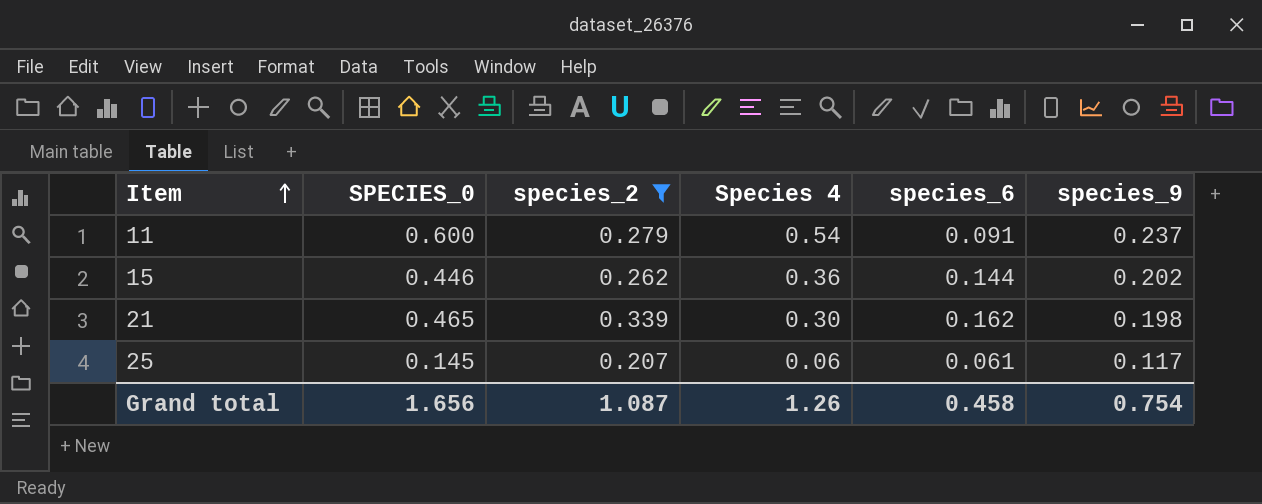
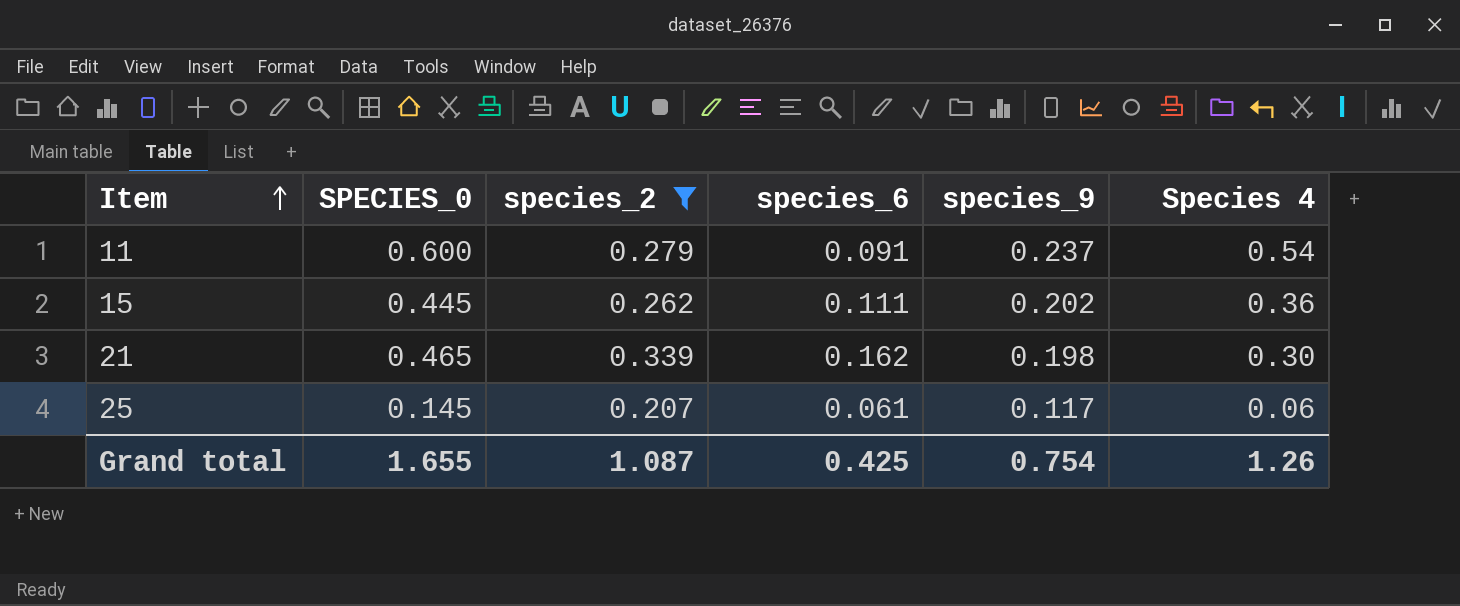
column Species 4 | position: 4 -> 6
15 | SPECIES_0: 0.446 -> 0.445
15 | species_6: 0.144 -> 0.111
Grand total | SPECIES_0: 1.656 -> 1.655
Grand total | species_6: 0.458 -> 0.425

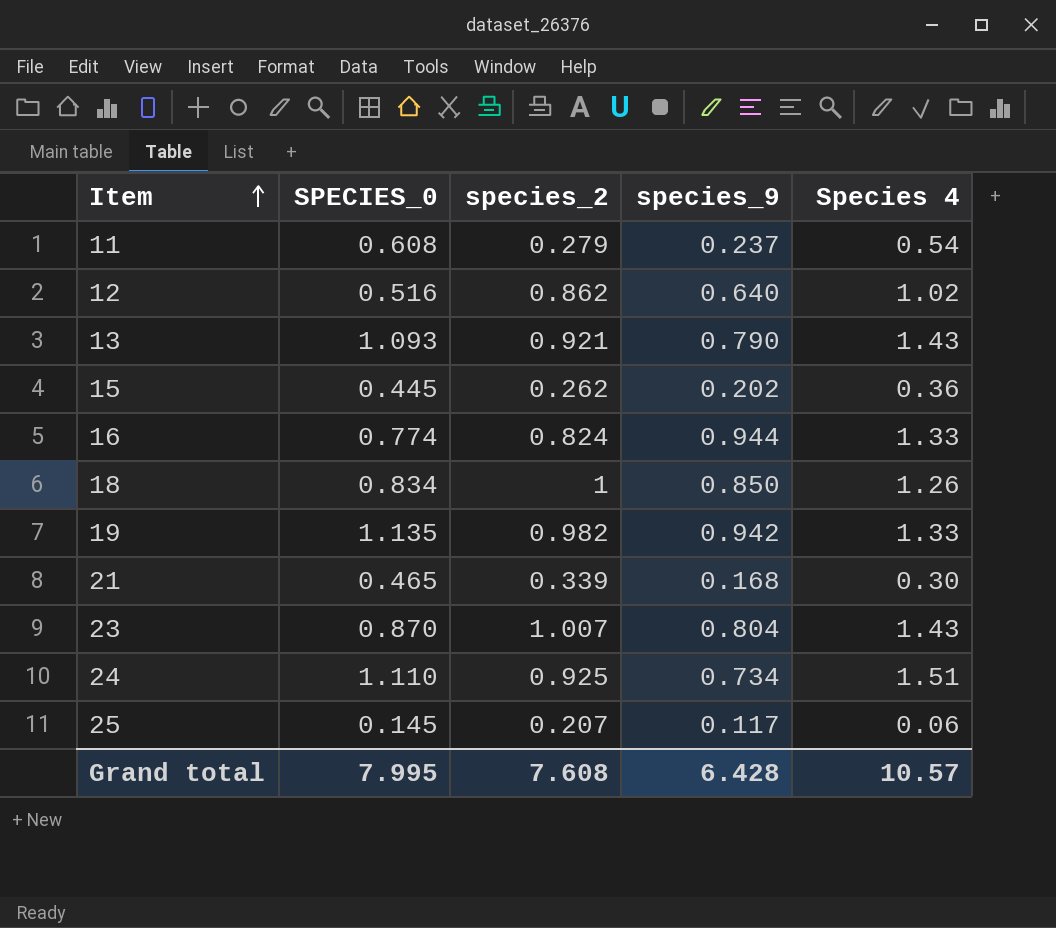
filter: species_2 <= 0.339 -> none
column species_6 | position: 4 -> none
11 | SPECIES_0: 0.600 -> 0.608
21 | species_9: 0.198 -> 0.168
Grand total | SPECIES_0: 1.655 -> 7.995
Grand total | species_2: 1.087 -> 7.608
Grand total | species_9: 0.754 -> 6.428
Grand total | Species 4: 1.26 -> 10.57

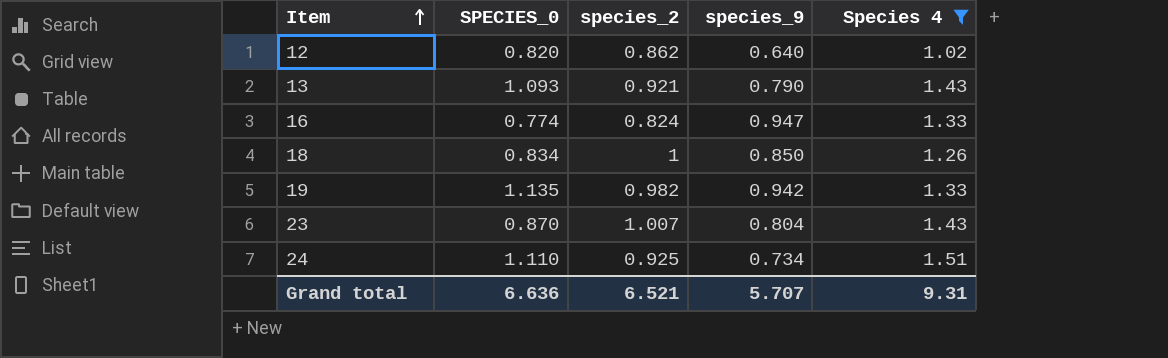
filter: none -> Species 4 >= 1.02
12 | SPECIES_0: 0.516 -> 0.820
16 | species_9: 0.944 -> 0.947
Grand total | SPECIES_0: 7.995 -> 6.636
Grand total | species_2: 7.608 -> 6.521
Grand total | species_9: 6.428 -> 5.707
Grand total | Species 4: 10.57 -> 9.31

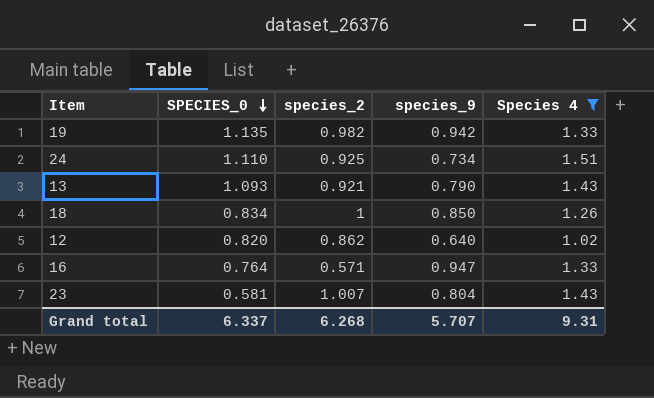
row order: Item ascending -> SPECIES_0 descending
16 | SPECIES_0: 0.774 -> 0.764
16 | species_2: 0.824 -> 0.571
23 | SPECIES_0: 0.870 -> 0.581
Grand total | SPECIES_0: 6.636 -> 6.337
Grand total | species_2: 6.521 -> 6.268

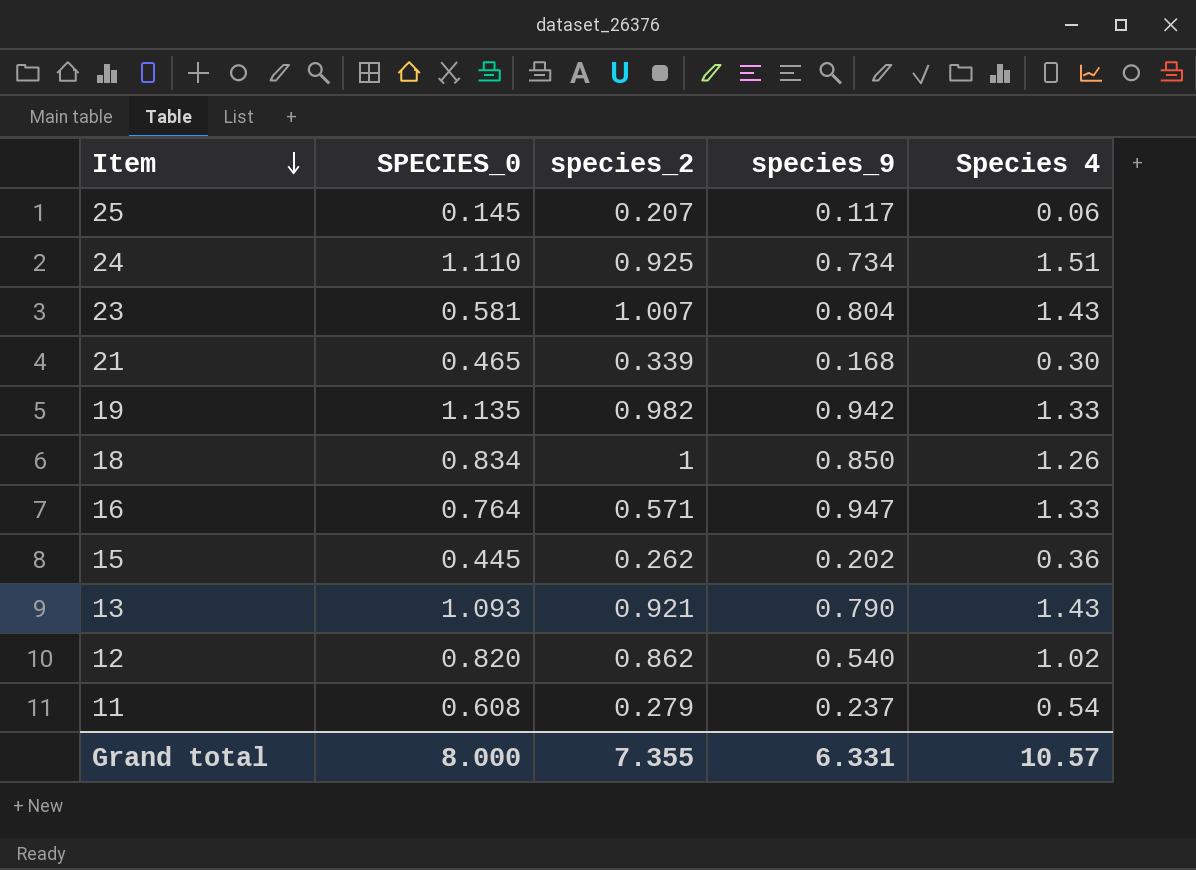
filter: Species 4 >= 1.02 -> none
row order: SPECIES_0 descending -> Item descending
12 | species_9: 0.640 -> 0.540
Grand total | SPECIES_0: 6.337 -> 8.000
Grand total | species_2: 6.268 -> 7.355
Grand total | species_9: 5.707 -> 6.331
Grand total | Species 4: 9.31 -> 10.57

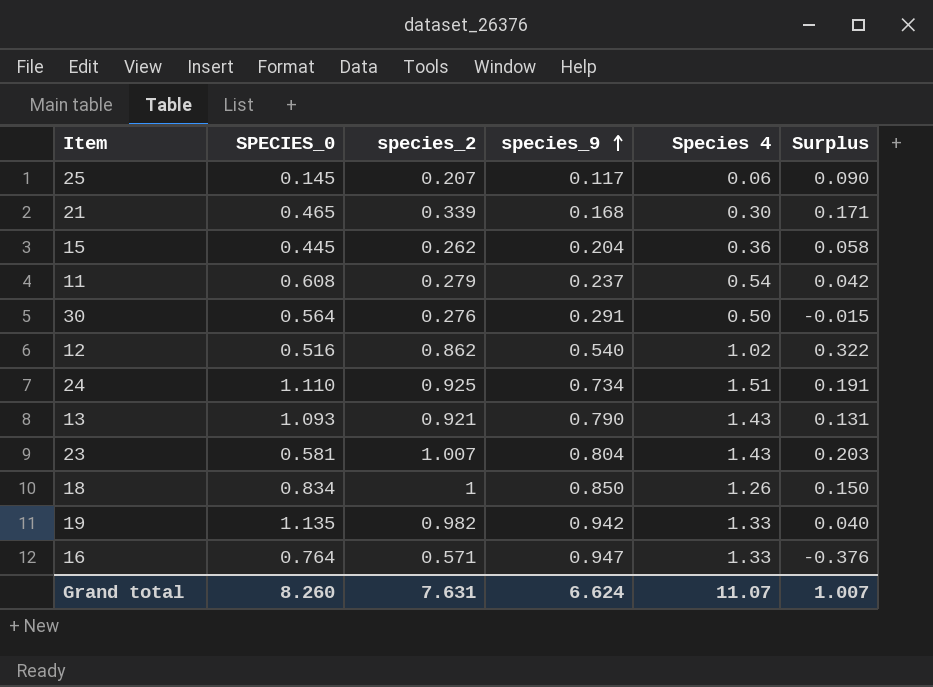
row order: Item descending -> species_9 ascending
column Surplus | formula: none -> [species_2] - [species_9]
15 | species_9: 0.202 -> 0.204
row 30: none -> 0.564 | 0.276 | 0.291 | 0.50 | -0.015
12 | SPECIES_0: 0.820 -> 0.516
Grand total | SPECIES_0: 8.000 -> 8.260
Grand total | species_2: 7.355 -> 7.631
Grand total | species_9: 6.331 -> 6.624
Grand total | Species 4: 10.57 -> 11.07

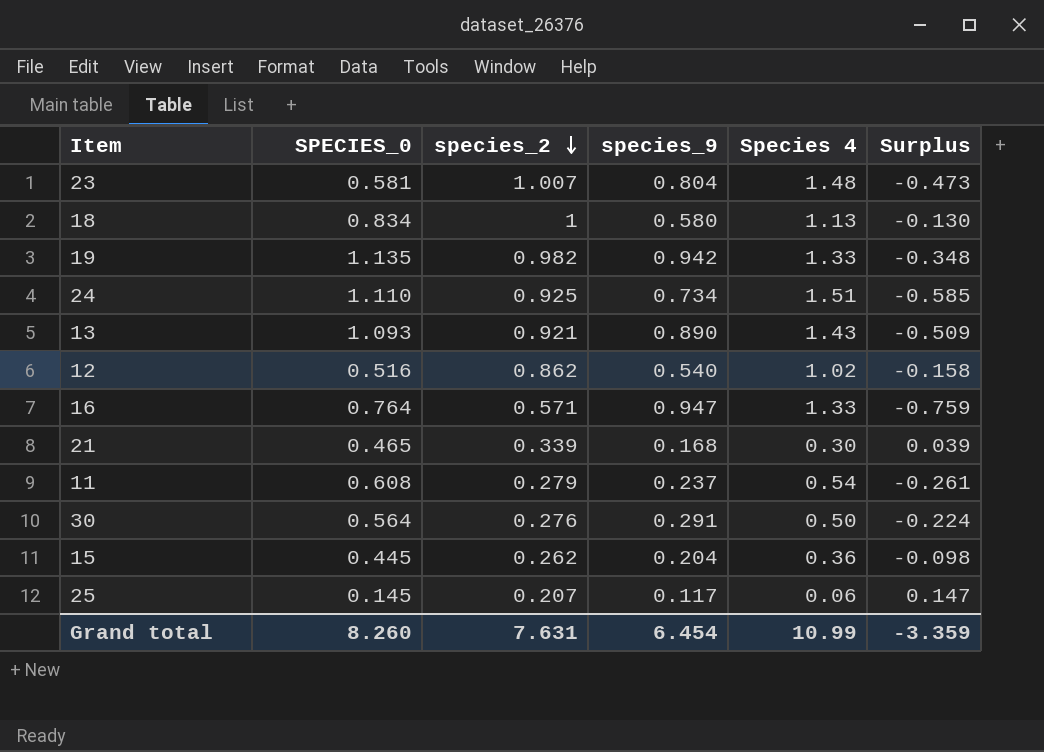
row order: species_9 ascending -> species_2 descending
column Surplus | formula: [species_2] - [species_9] -> [species_2] - [Species 4]
23 | Species 4: 1.43 -> 1.48
18 | species_9: 0.850 -> 0.580
18 | Species 4: 1.26 -> 1.13
13 | species_9: 0.790 -> 0.890
Grand total | species_9: 6.624 -> 6.454
Grand total | Species 4: 11.07 -> 10.99
Grand total | Surplus: 1.007 -> -3.359

